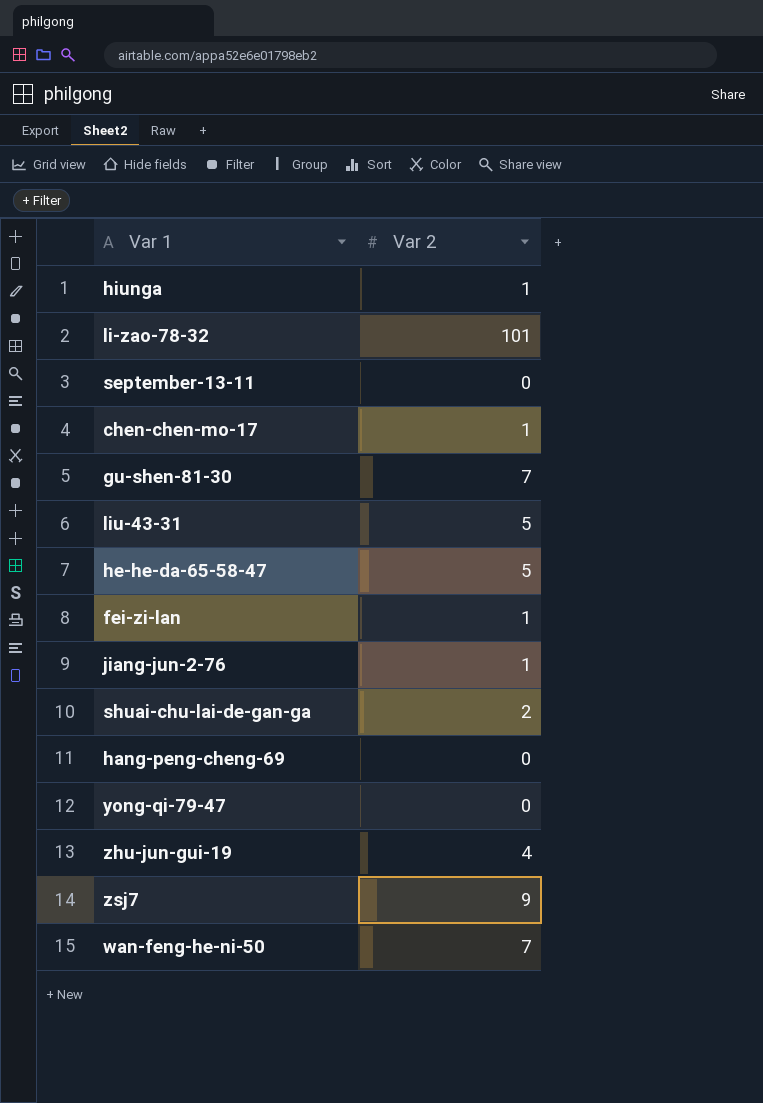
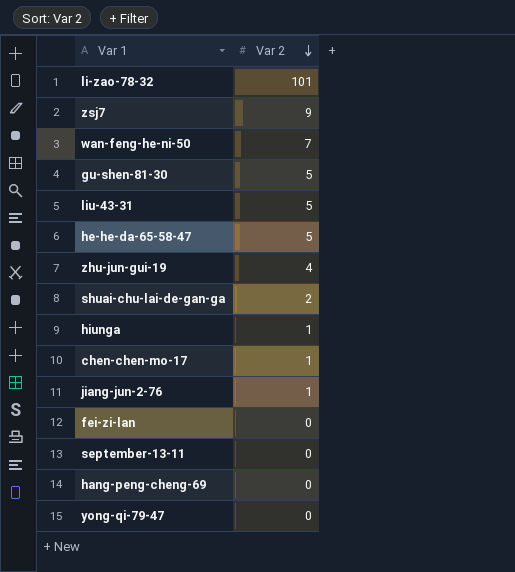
row order: none -> Var 2 descending
gu-shen-81-30 | Var 2: 7 -> 5
fei-zi-lan | Var 2: 1 -> 0

